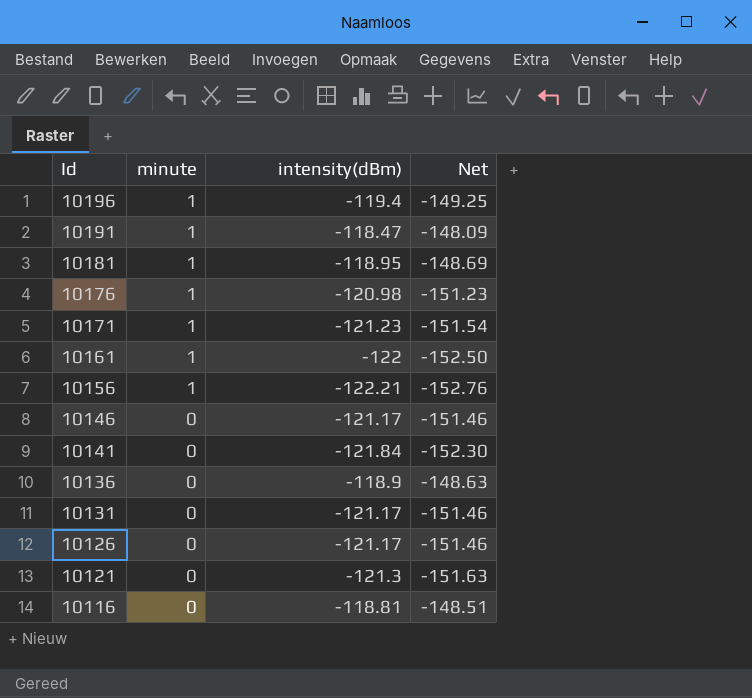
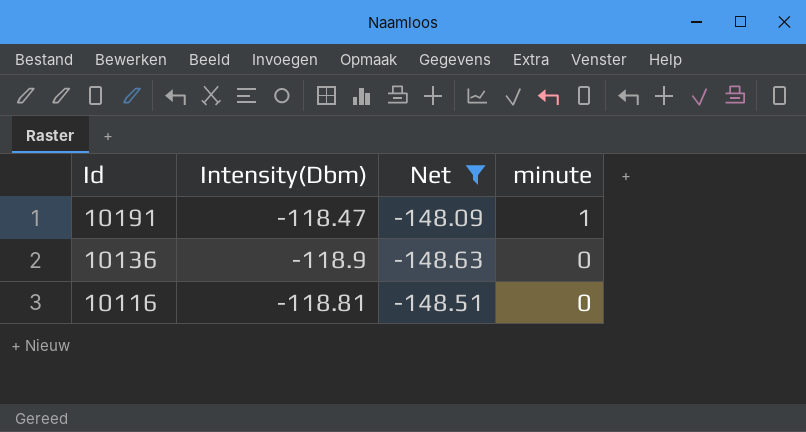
filter: none -> Net >= -148.63
column name: intensity(dBm) -> Intensity(Dbm)
column minute | position: 2 -> 4

